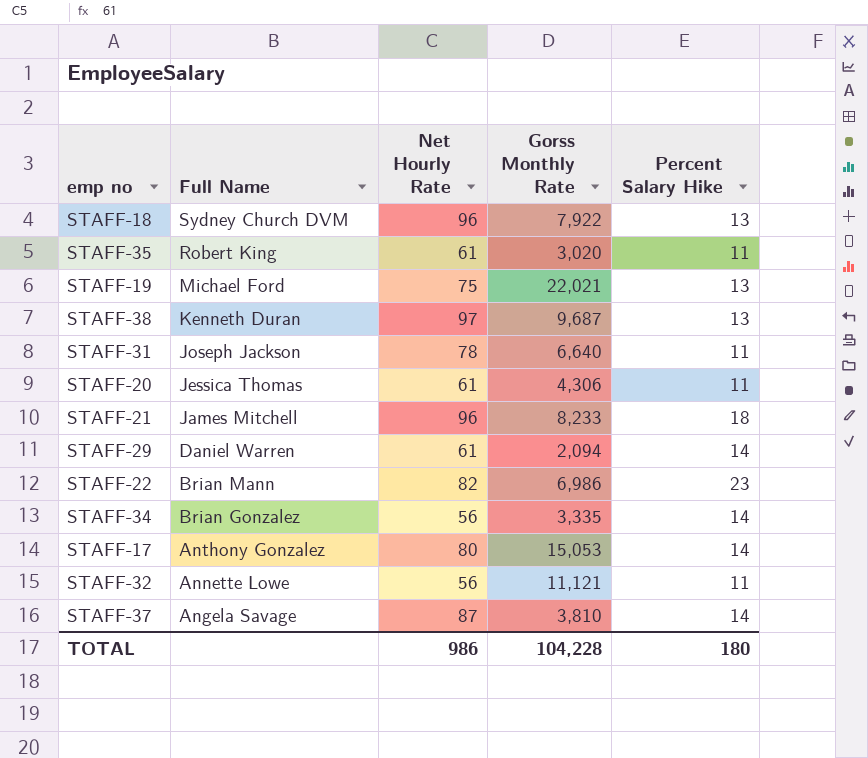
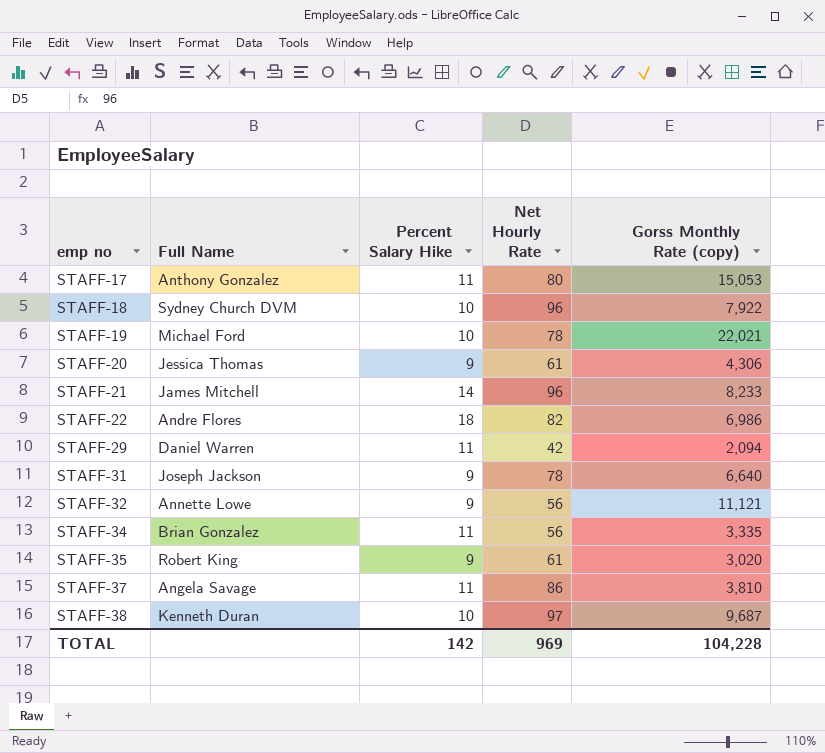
row order: Full Name descending -> emp no ascending
column Percent Salary Hike | position: 5 -> 3
column name: Gorss Monthly Rate -> Gorss Monthly Rate (copy)
STAFF-17 | Percent Salary Hike: 14 -> 11
STAFF-18 | Percent Salary Hike: 13 -> 10
STAFF-19 | Percent Salary Hike: 13 -> 10
STAFF-19 | Net Hourly Rate: 75 -> 78
STAFF-20 | Percent Salary Hike: 11 -> 9
STAFF-21 | Percent Salary Hike: 18 -> 14
STAFF-22 | Full Name: Brian Mann -> Andre Flores
STAFF-22 | Percent Salary Hike: 23 -> 18
STAFF-29 | Percent Salary Hike: 14 -> 11
STAFF-29 | Net Hourly Rate: 61 -> 42
STAFF-31 | Percent Salary Hike: 11 -> 9
STAFF-32 | Percent Salary Hike: 11 -> 9
STAFF-34 | Percent Salary Hike: 14 -> 11
STAFF-35 | Percent Salary Hike: 11 -> 9
STAFF-37 | Percent Salary Hike: 14 -> 11
STAFF-37 | Net Hourly Rate: 87 -> 86
STAFF-38 | Percent Salary Hike: 13 -> 10
TOTAL | Percent Salary Hike: 180 -> 142
TOTAL | Net Hourly Rate: 986 -> 969

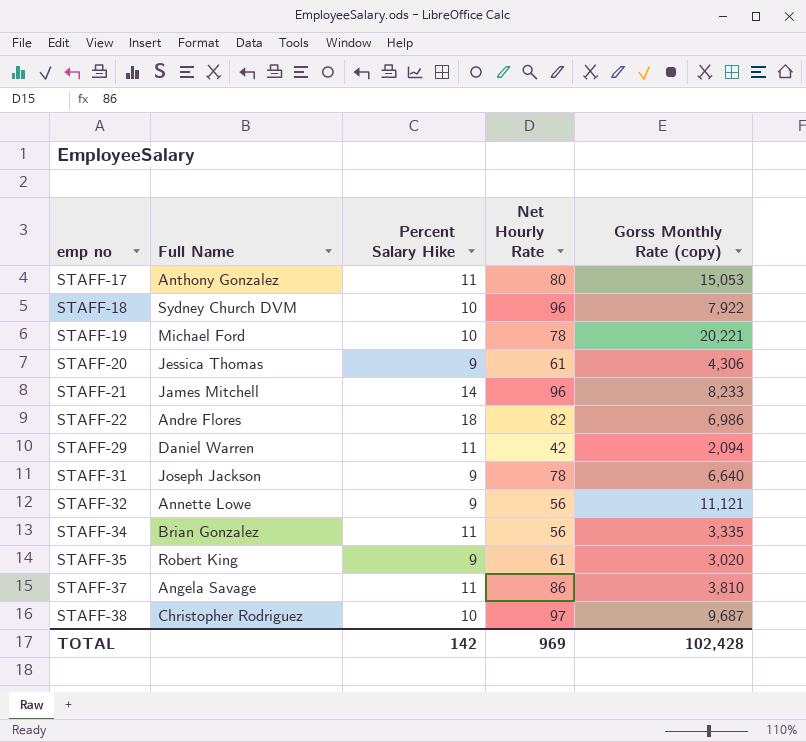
STAFF-19 | Gorss Monthly Rate (copy): 22,021 -> 20,221
STAFF-38 | Full Name: Kenneth Duran -> Christopher Rodriguez
TOTAL | Gorss Monthly Rate (copy): 104,228 -> 102,428

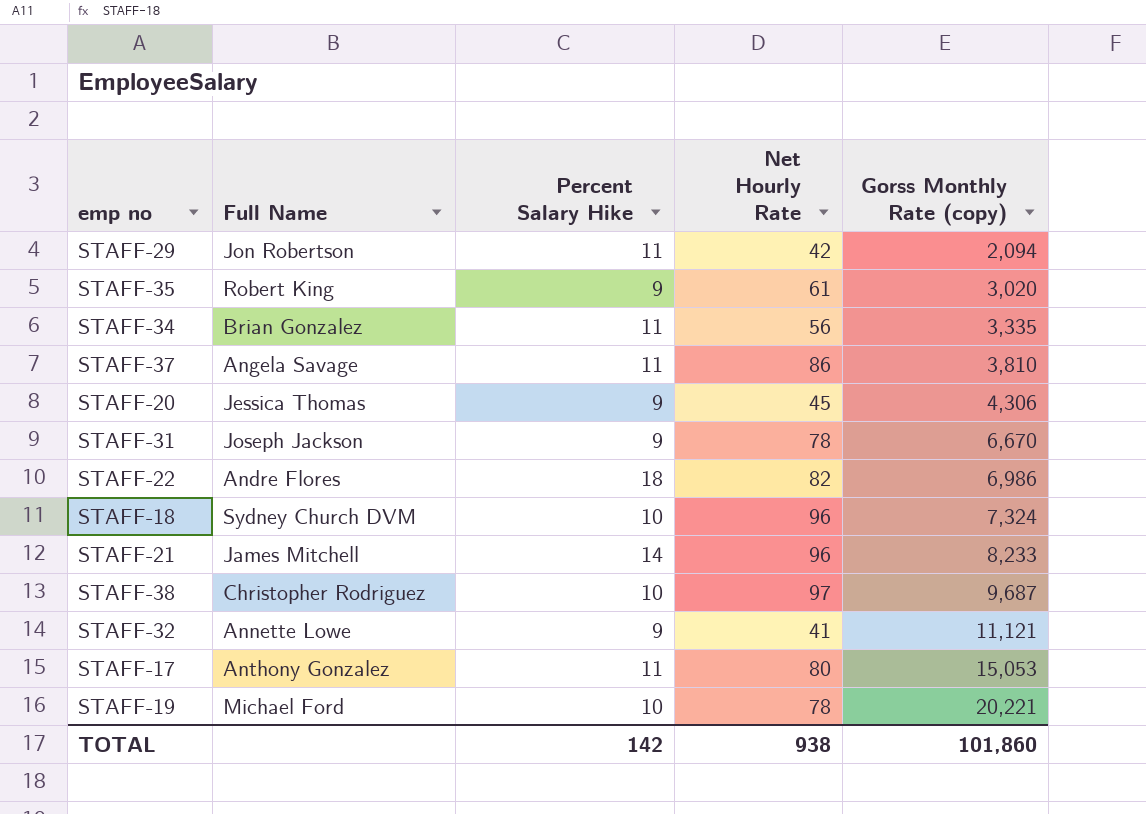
row order: emp no ascending -> Gorss Monthly Rate (copy) ascending
STAFF-29 | Full Name: Daniel Warren -> Jon Robertson
STAFF-20 | Net Hourly Rate: 61 -> 45
STAFF-31 | Gorss Monthly Rate (copy): 6,640 -> 6,670
STAFF-18 | Gorss Monthly Rate (copy): 7,922 -> 7,324
STAFF-32 | Net Hourly Rate: 56 -> 41
TOTAL | Net Hourly Rate: 969 -> 938
TOTAL | Gorss Monthly Rate (copy): 102,428 -> 101,860

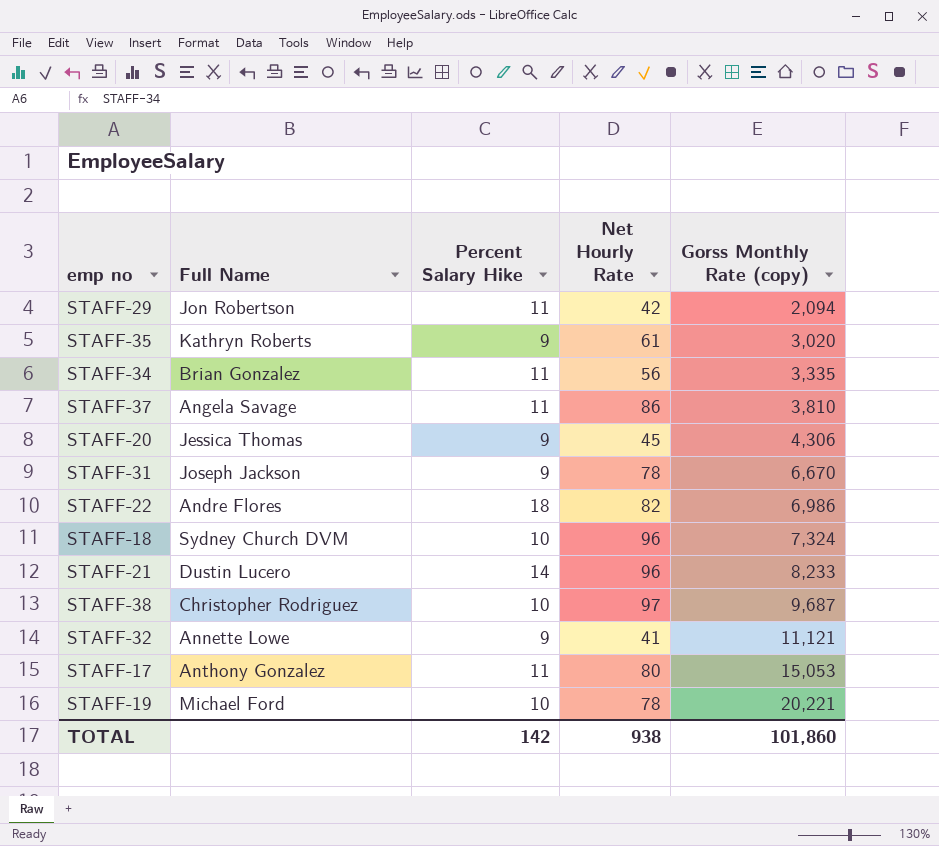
STAFF-35 | Full Name: Robert King -> Kathryn Roberts
STAFF-21 | Full Name: James Mitchell -> Dustin Lucero

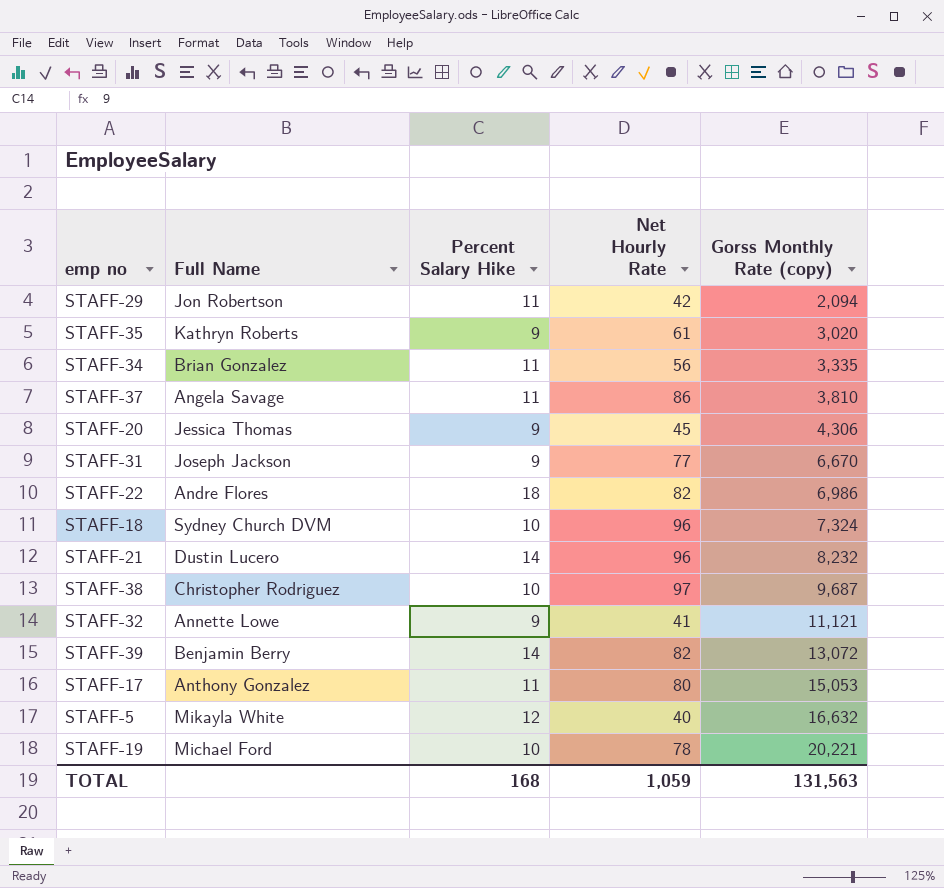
STAFF-31 | Net Hourly Rate: 78 -> 77
STAFF-21 | Gorss Monthly Rate (copy): 8,233 -> 8,232
row STAFF-39: none -> Benjamin Berry | 14 | 82 | 13,072
row STAFF-5: none -> Mikayla White | 12 | 40 | 16,632
TOTAL | Percent Salary Hike: 142 -> 168
TOTAL | Net Hourly Rate: 938 -> 1,059
TOTAL | Gorss Monthly Rate (copy): 101,860 -> 131,563

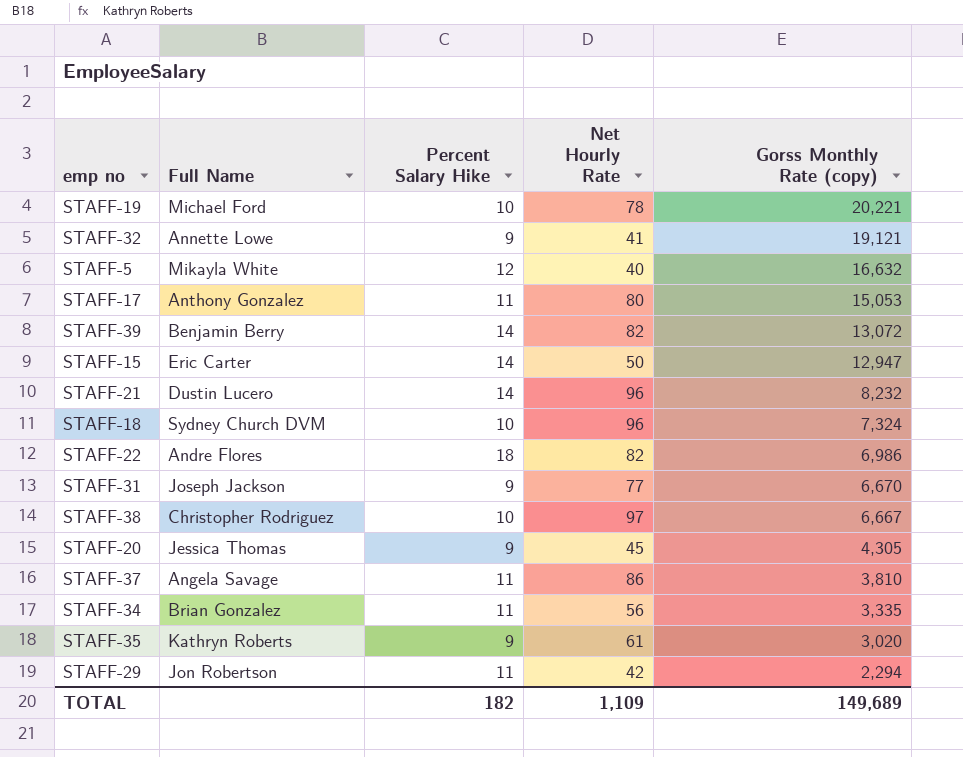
row order: Gorss Monthly Rate (copy) ascending -> Gorss Monthly Rate (copy) descending
STAFF-32 | Gorss Monthly Rate (copy): 11,121 -> 19,121
row STAFF-15: none -> Eric Carter | 14 | 50 | 12,947
STAFF-38 | Gorss Monthly Rate (copy): 9,687 -> 6,667
STAFF-20 | Gorss Monthly Rate (copy): 4,306 -> 4,305
STAFF-29 | Gorss Monthly Rate (copy): 2,094 -> 2,294
TOTAL | Percent Salary Hike: 168 -> 182
TOTAL | Net Hourly Rate: 1,059 -> 1,109
TOTAL | Gorss Monthly Rate (copy): 131,563 -> 149,689

